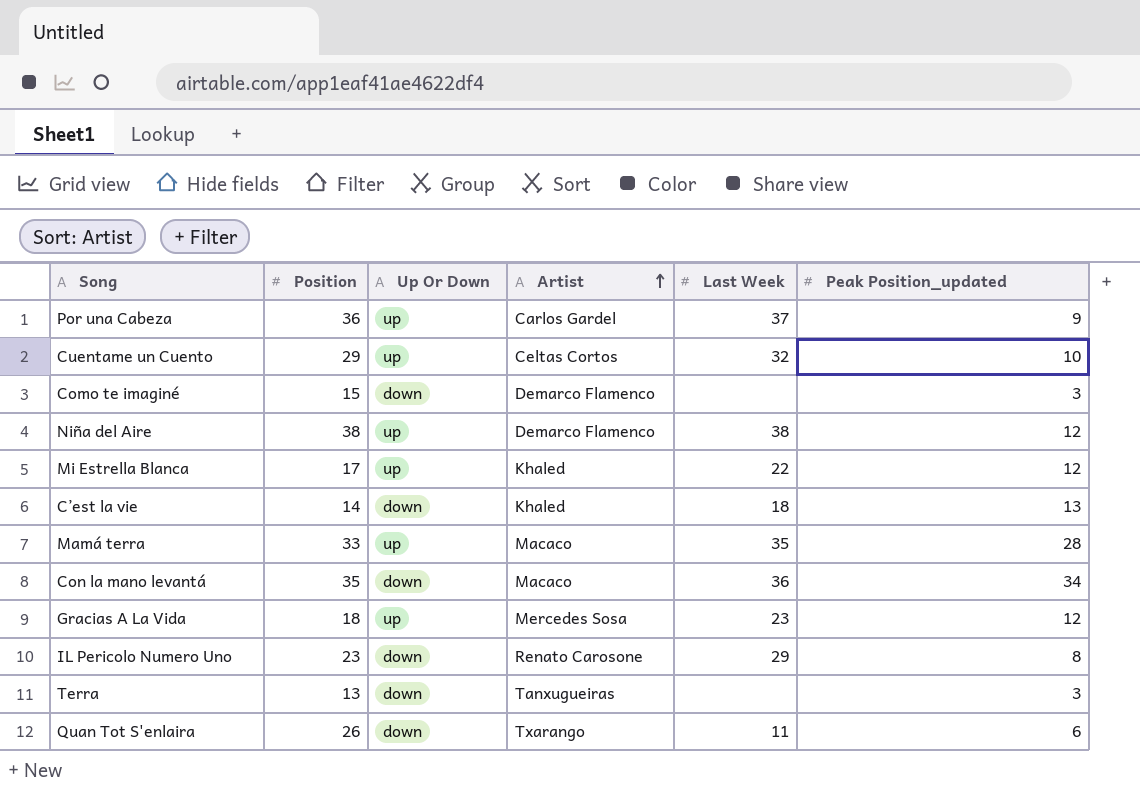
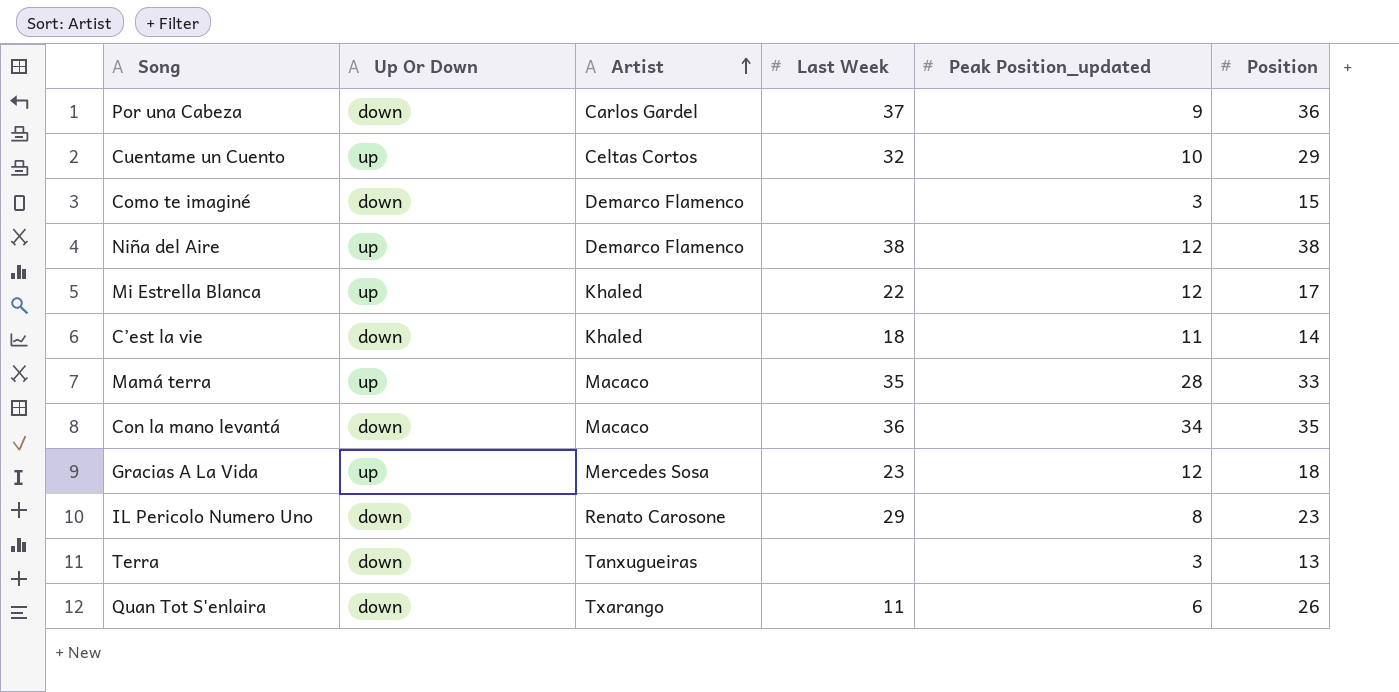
column Position | position: 2 -> 6
Por una Cabeza | Up Or Down: up -> down
C’est la vie | Peak Position_updated: 13 -> 11

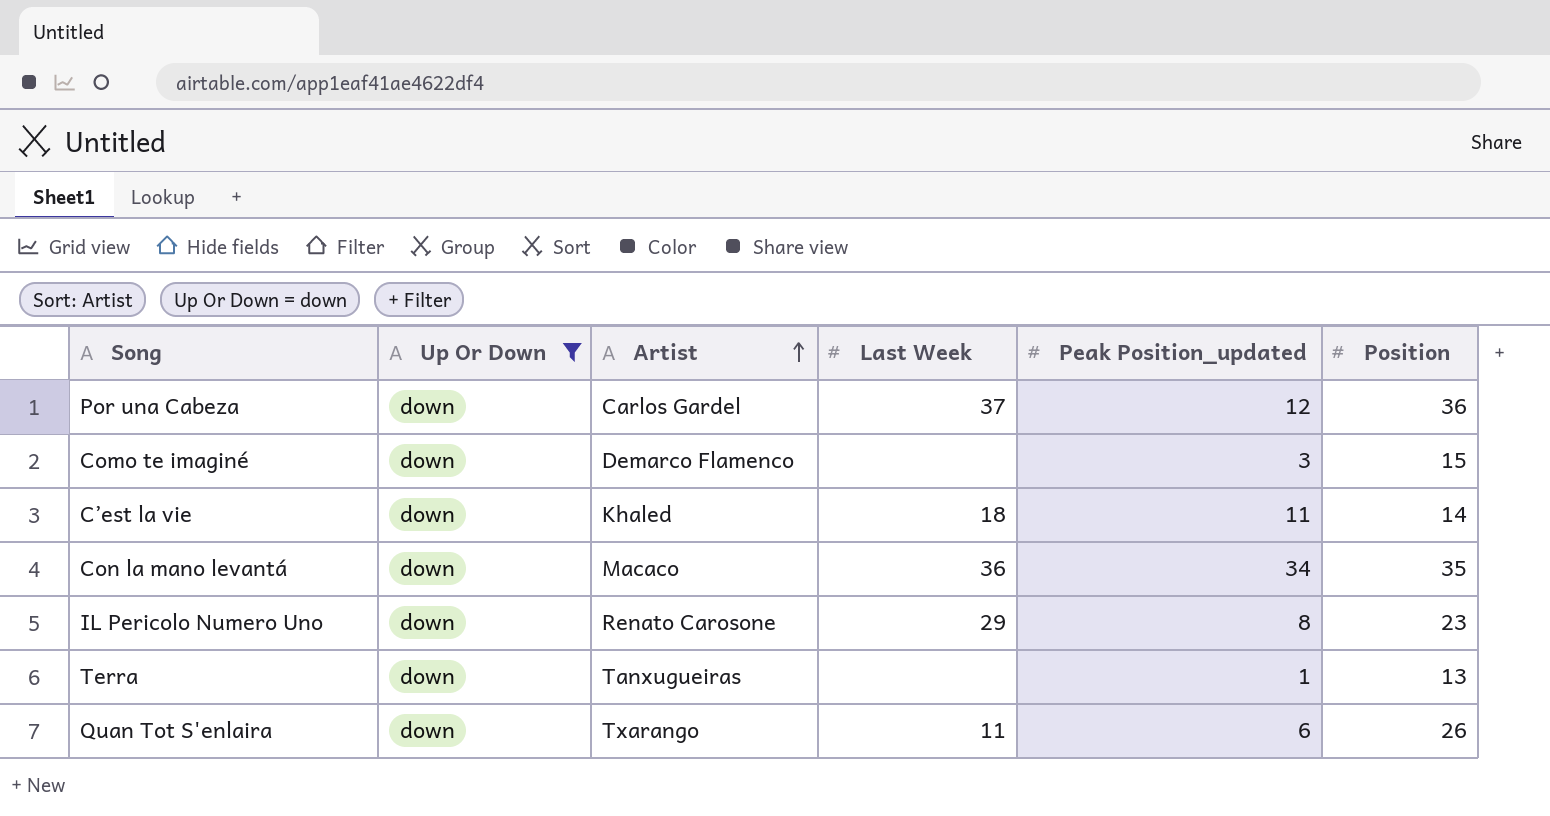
filter: none -> Up Or Down = down
Por una Cabeza | Peak Position_updated: 9 -> 12
Terra | Peak Position_updated: 3 -> 1

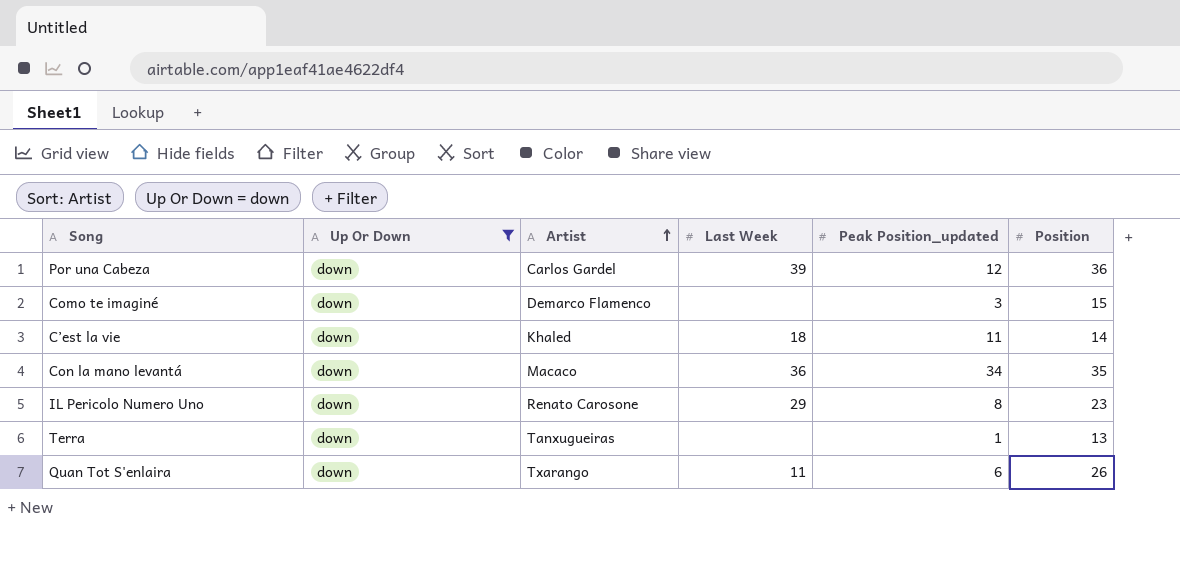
Por una Cabeza | Last Week: 37 -> 39

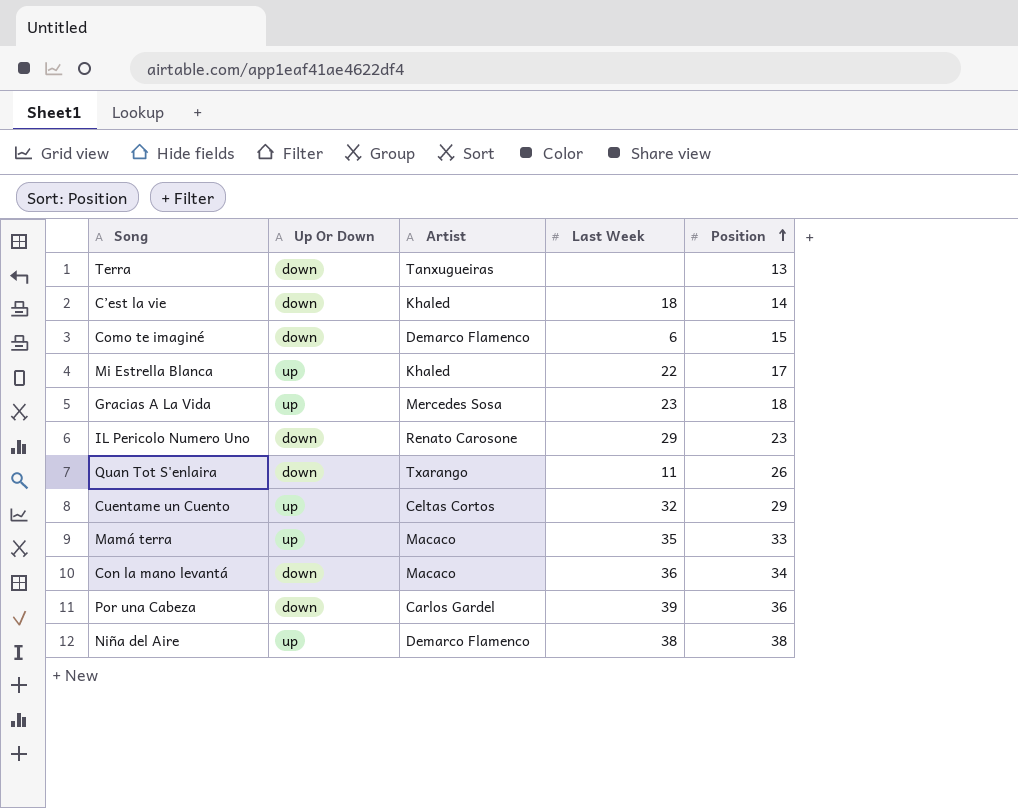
filter: Up Or Down = down -> none
row order: Artist ascending -> Position ascending
column Peak Position_updated | position: 5 -> none
Como te imaginé | Last Week: none -> 6
Con la mano levantá | Position: 35 -> 34

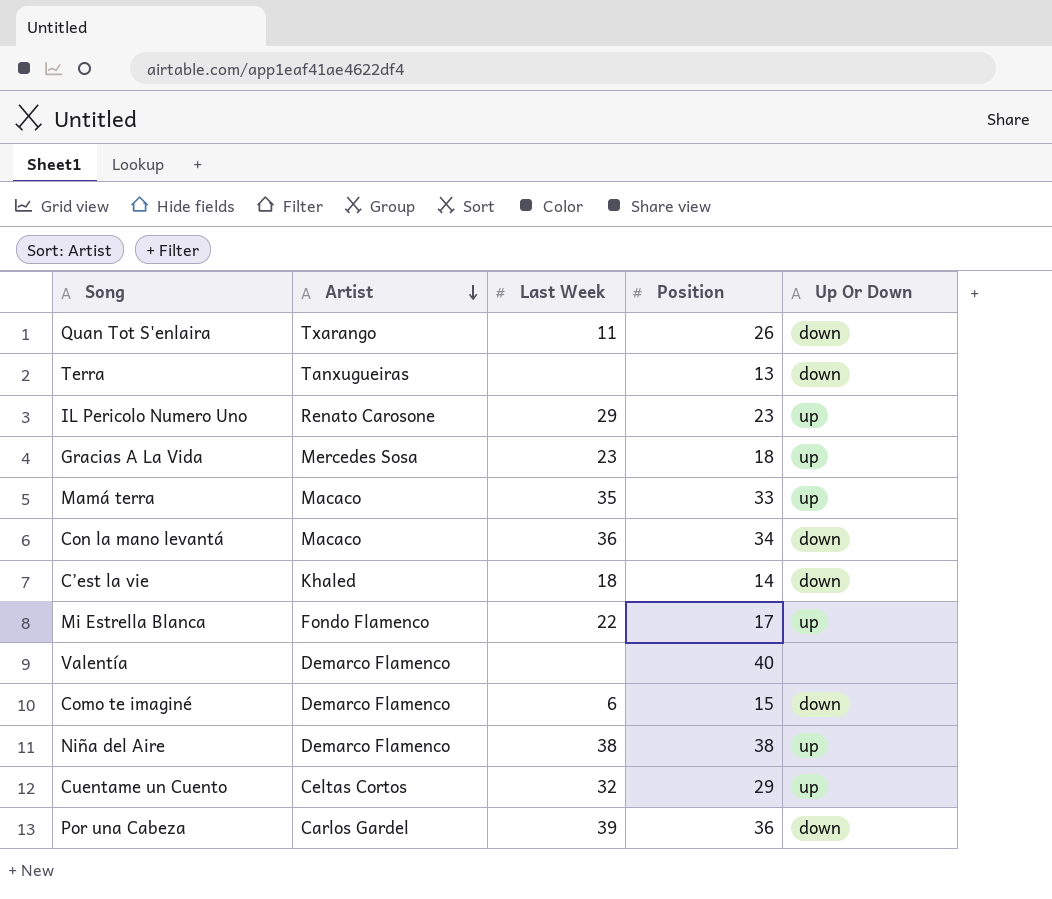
row order: Position ascending -> Artist descending
column Up Or Down | position: 2 -> 5
IL Pericolo Numero Uno | Up Or Down: down -> up
Mi Estrella Blanca | Artist: Khaled -> Fondo Flamenco
row Valentía: none -> Demarco Flamenco | none | 40 | none

